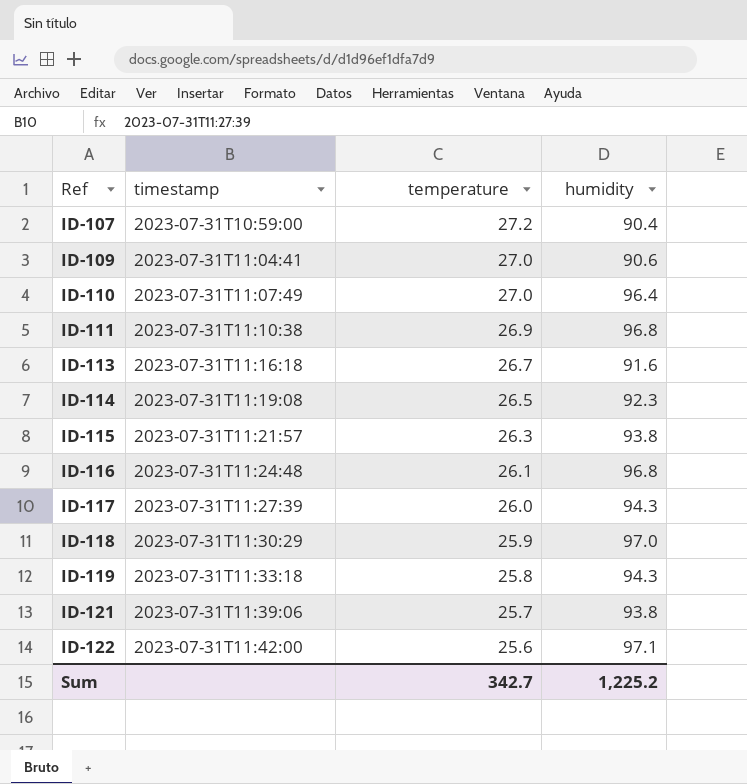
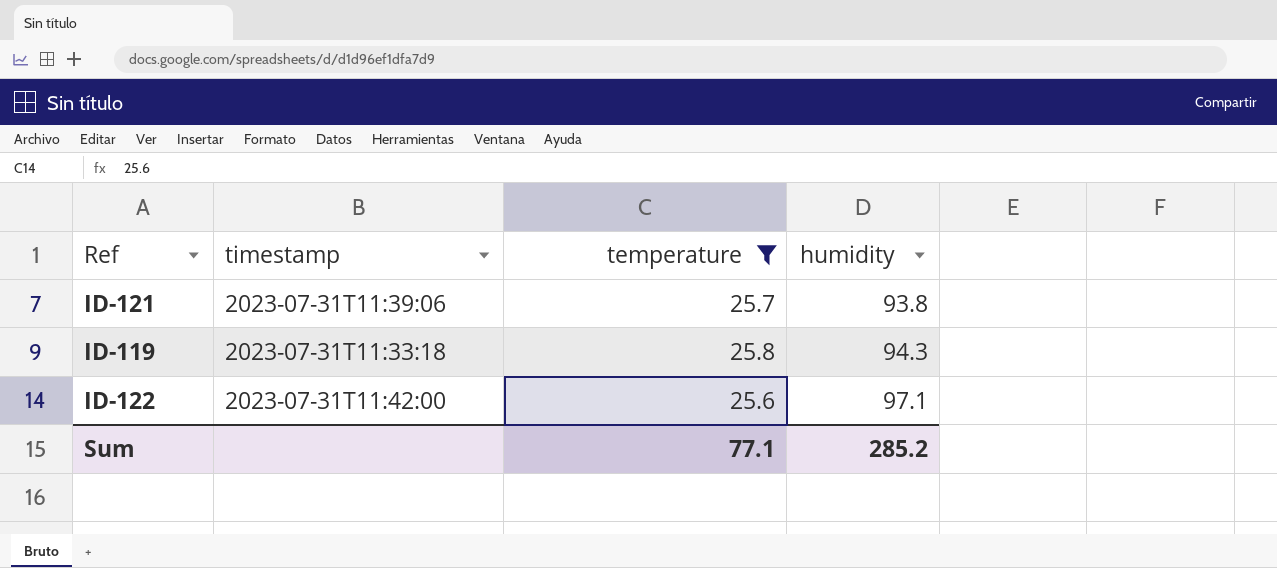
filter: none -> temperature <= 25.8
row order: Ref ascending -> humidity ascending
Sum | temperature: 342.7 -> 77.1
Sum | humidity: 1,225.2 -> 285.2

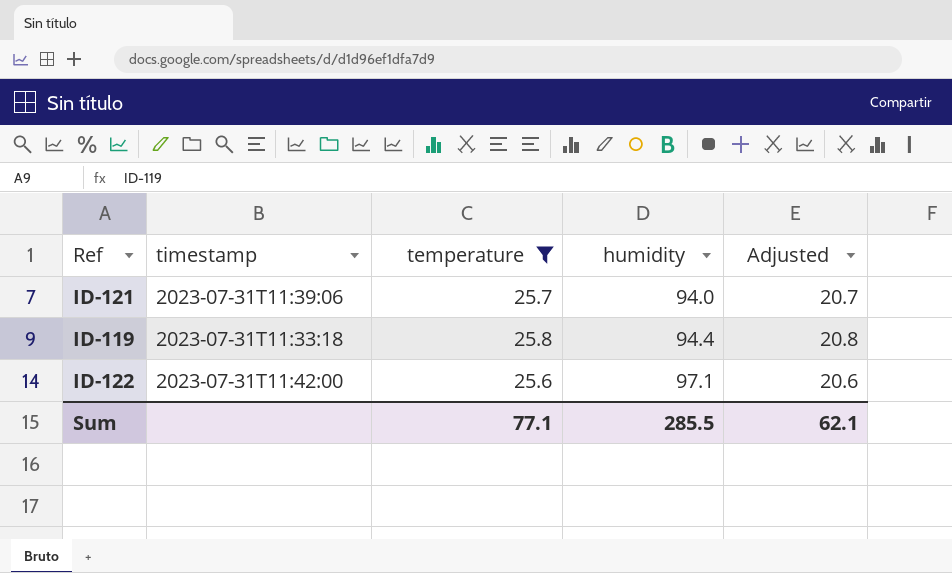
column Adjusted | formula: none -> [temperature] - 5
ID-121 | humidity: 93.8 -> 94.0
ID-119 | humidity: 94.3 -> 94.4
Sum | humidity: 285.2 -> 285.5

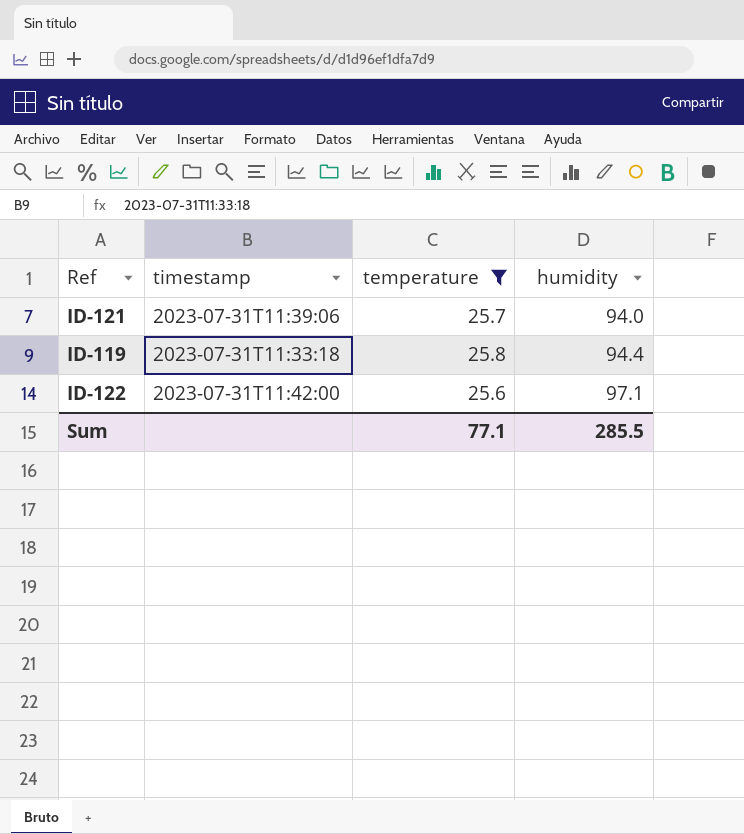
column Adjusted | formula: [temperature] - 5 -> none

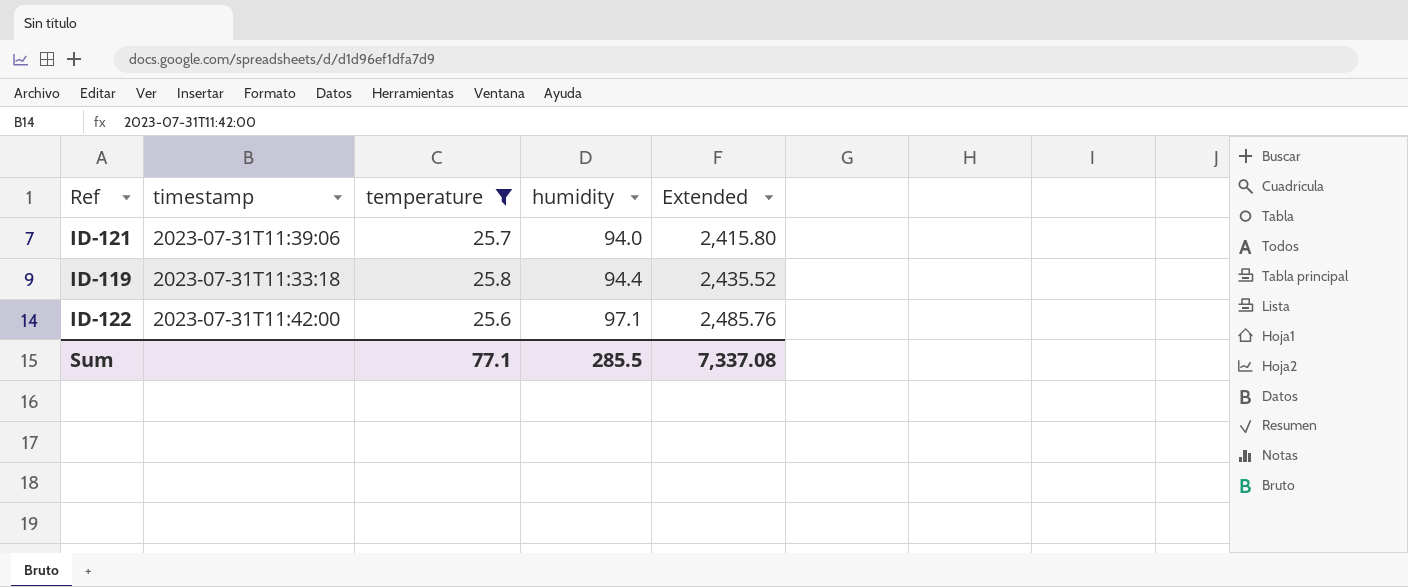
column Extended | formula: none -> [temperature] * [humidity]

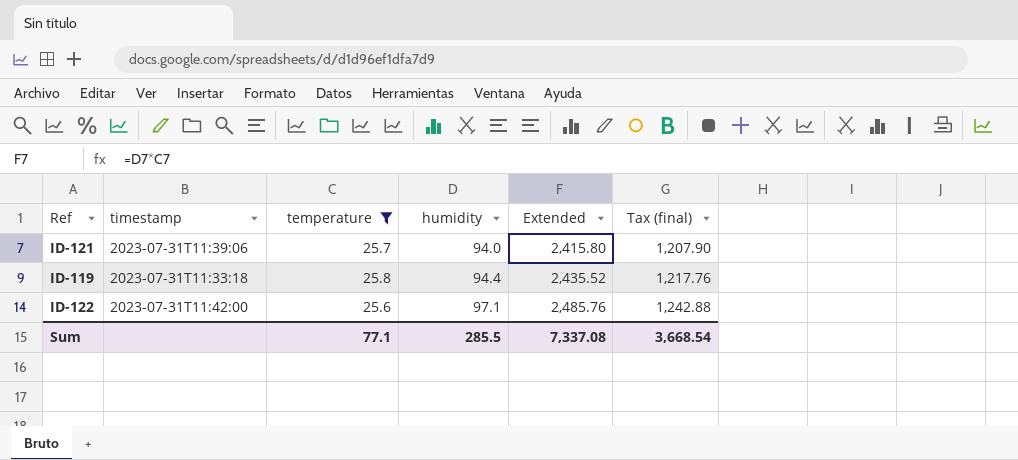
column Tax (final) | formula: none -> [Extended] * 0.5

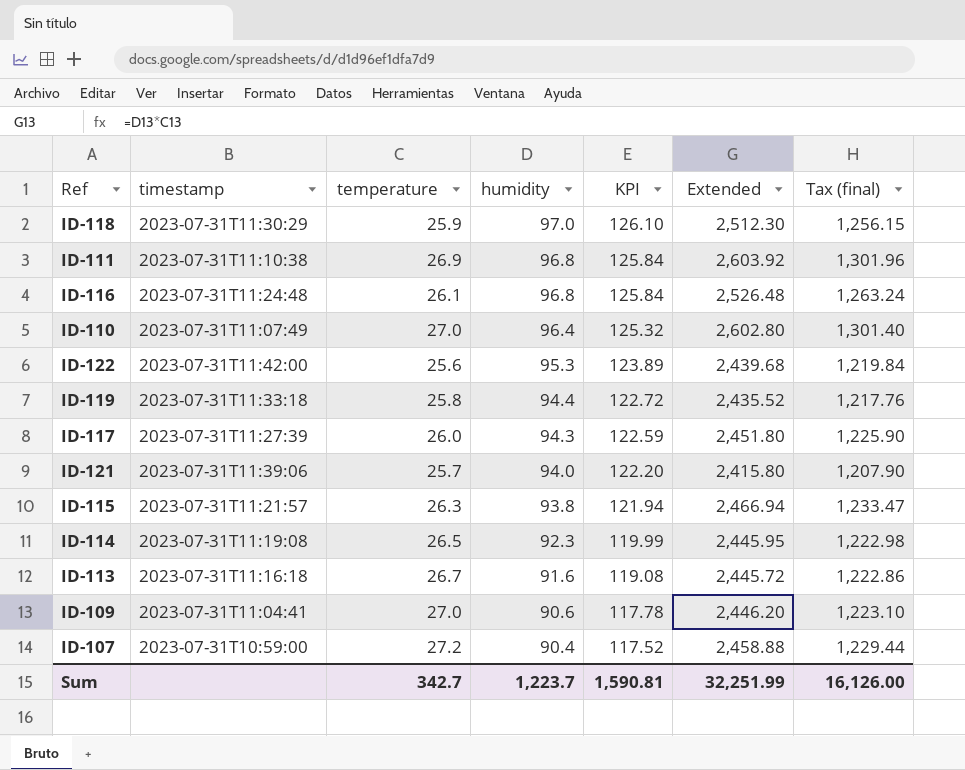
filter: temperature <= 25.8 -> none
row order: humidity ascending -> humidity descending
column KPI | formula: none -> [humidity] * 1.3
ID-122 | humidity: 97.1 -> 95.3
ID-122 | Extended: 2,485.76 -> 2,439.68
ID-122 | Tax (final): 1,242.88 -> 1,219.84
Sum | temperature: 77.1 -> 342.7
Sum | humidity: 285.5 -> 1,223.7
Sum | Extended: 7,337.08 -> 32,251.99
Sum | Tax (final): 3,668.54 -> 16,126.00

